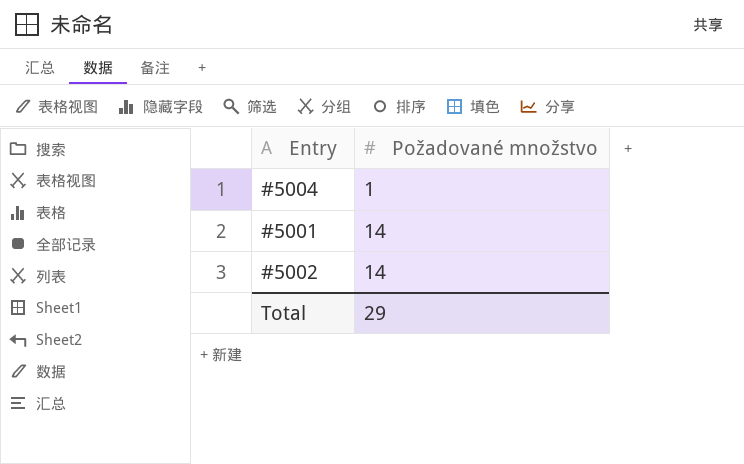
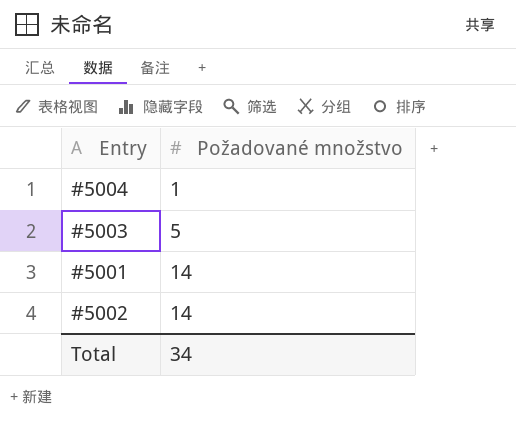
row #5003: none -> 5
Total | Požadované množstvo: 29 -> 34

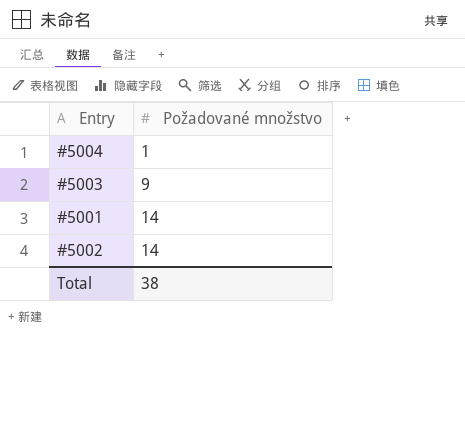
#5003 | Požadované množstvo: 5 -> 9
Total | Požadované množstvo: 34 -> 38

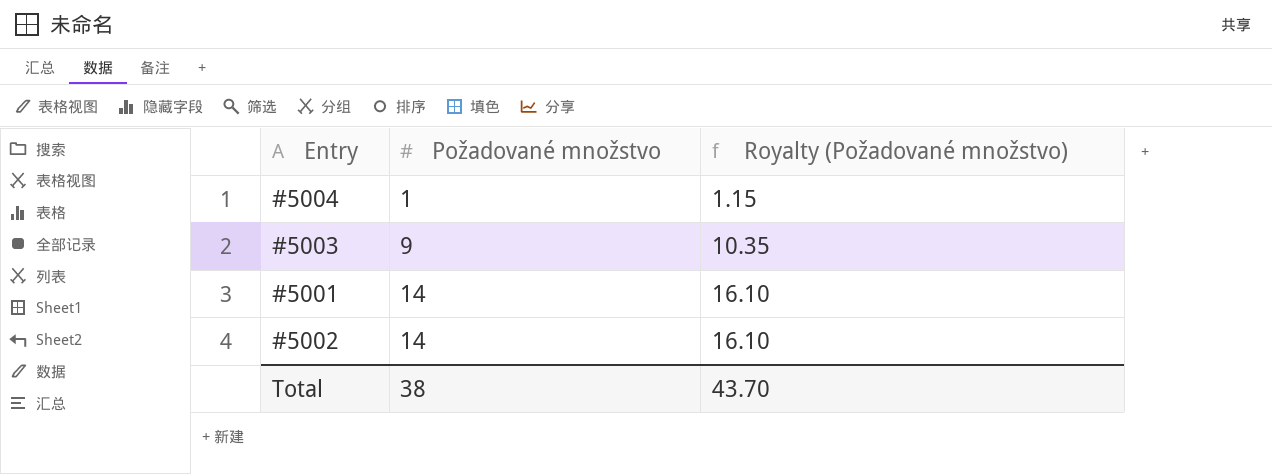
column Royalty (Požadované množstvo) | formula: none -> [Požadované množstvo] * 1.15

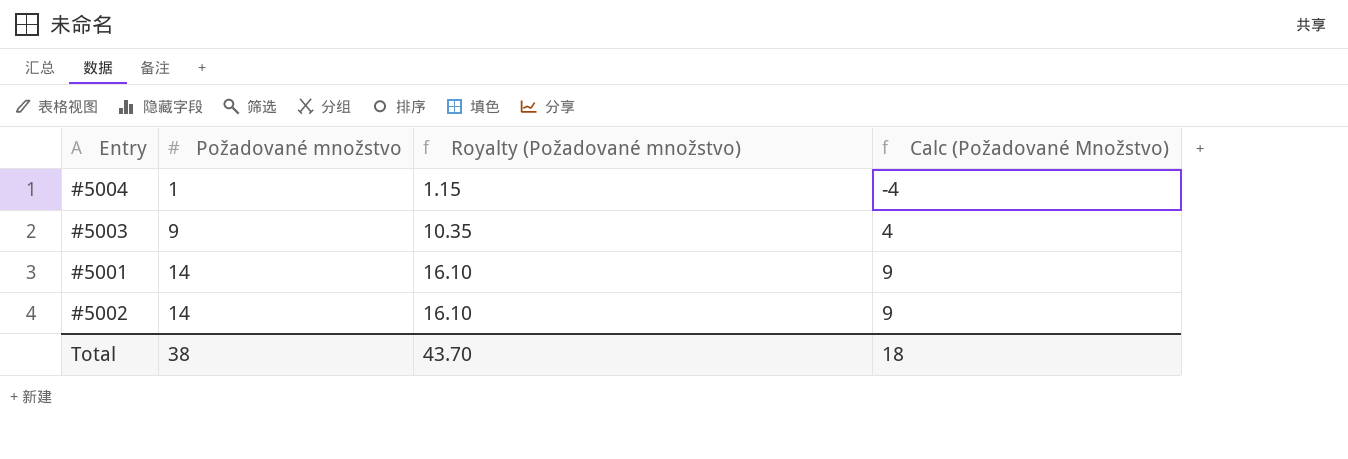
column Calc (Požadované Množstvo) | formula: none -> [Požadované množstvo] - 5

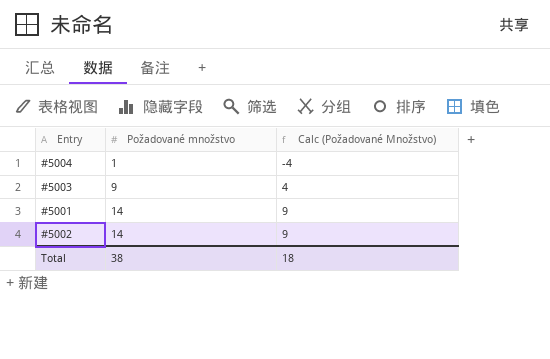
column Royalty (Požadované množstvo) | formula: [Požadované množstvo] * 1.15 -> none

